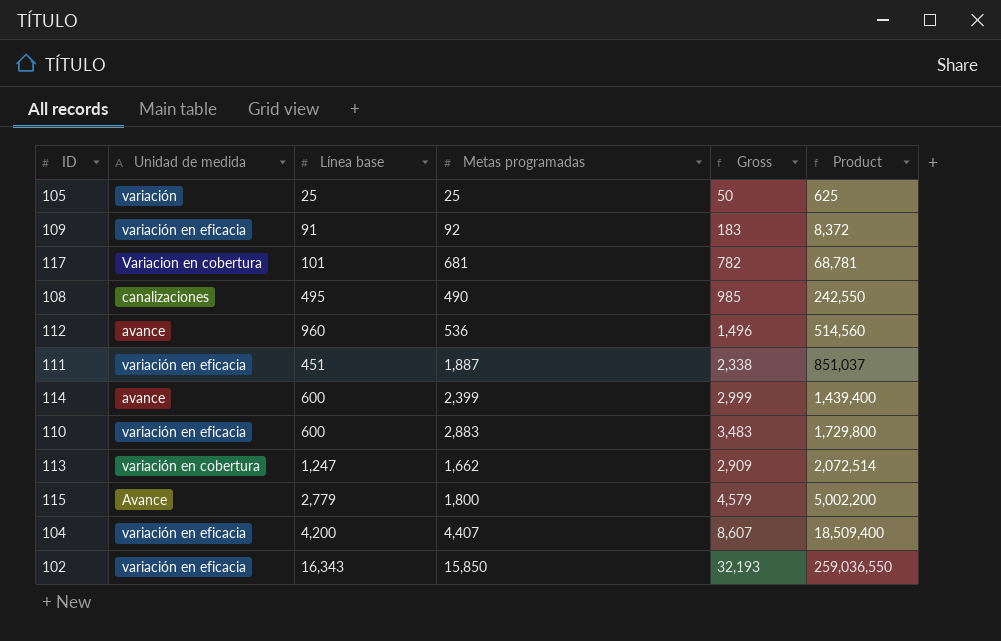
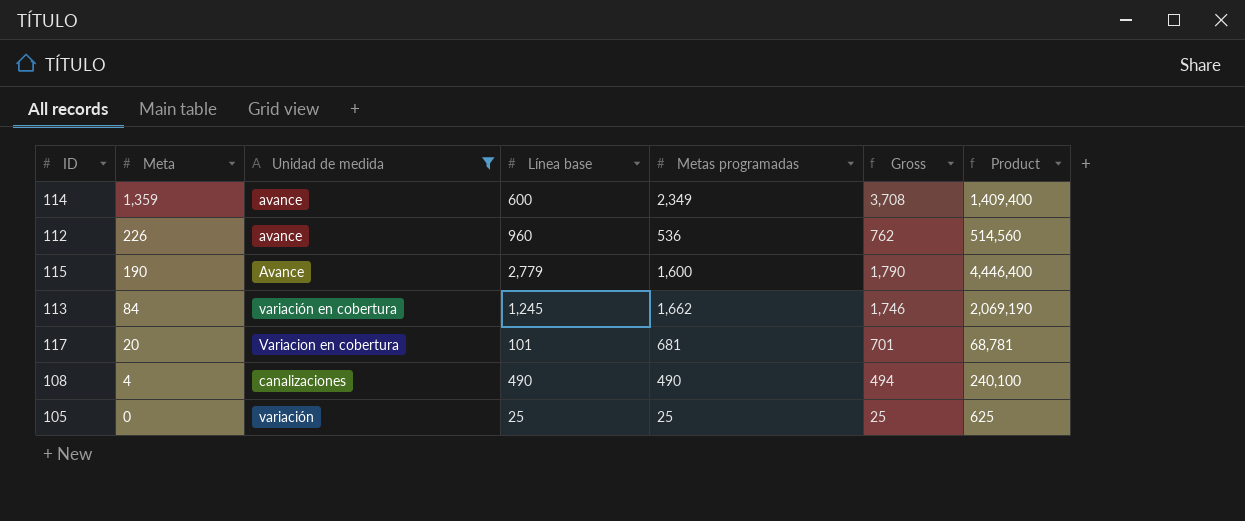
filter: none -> Unidad de medida != variación en eficacia
row order: Product ascending -> Meta descending
column Meta | position: none -> 2
column Gross | formula: [Línea base] + [Metas programadas] -> [Meta] + [Metas programadas]
114 | Metas programadas: 2,399 -> 2,349
114 | Product: 1,439,400 -> 1,409,400
115 | Metas programadas: 1,800 -> 1,600
115 | Product: 5,002,200 -> 4,446,400
113 | Línea base: 1,247 -> 1,245
113 | Product: 2,072,514 -> 2,069,190
108 | Línea base: 495 -> 490
108 | Product: 242,550 -> 240,100

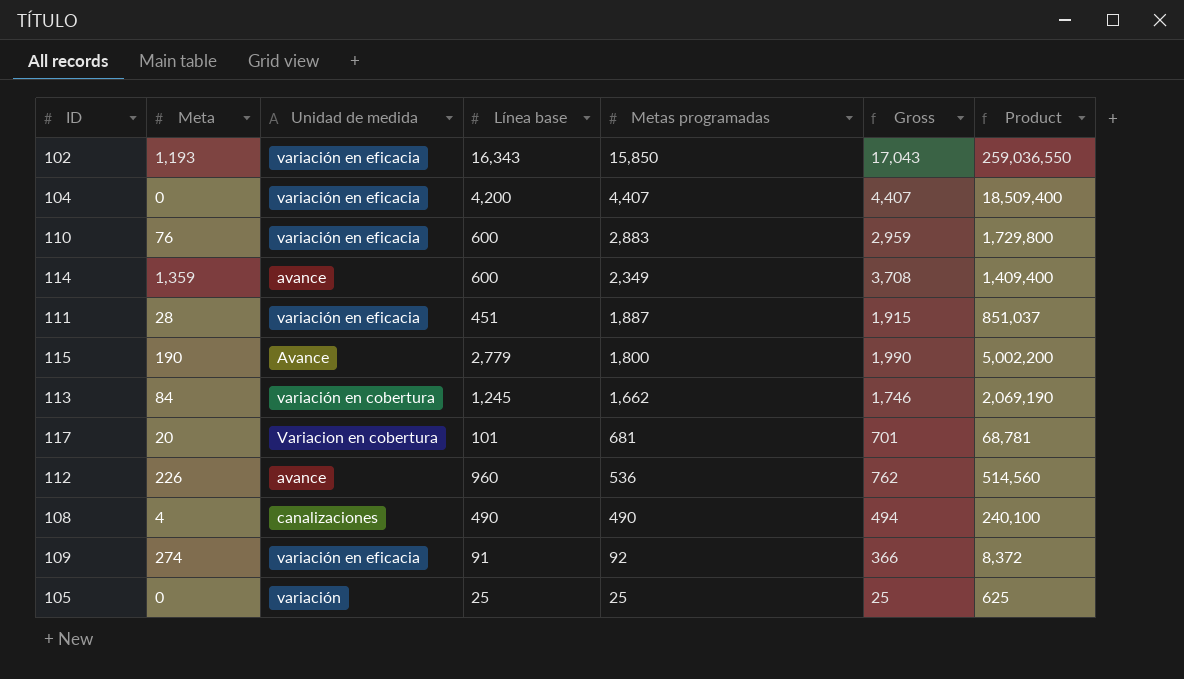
filter: Unidad de medida != variación en eficacia -> none
row order: Meta descending -> Metas programadas descending
115 | Metas programadas: 1,600 -> 1,800
115 | Gross: 1,790 -> 1,990
115 | Product: 4,446,400 -> 5,002,200

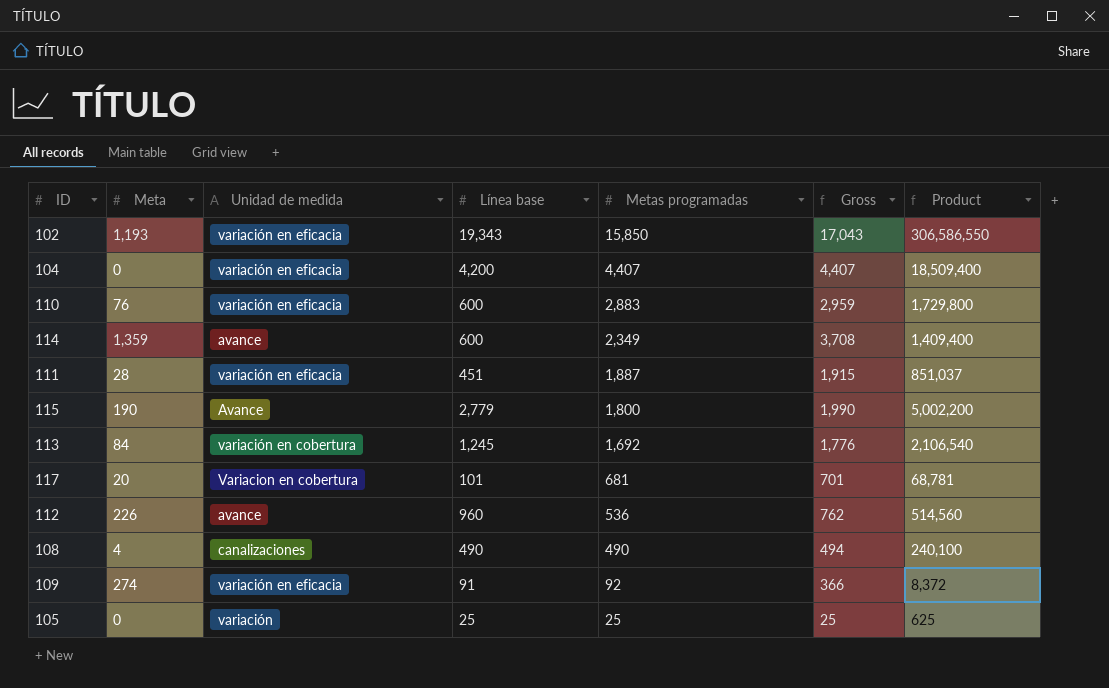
102 | Línea base: 16,343 -> 19,343
102 | Product: 259,036,550 -> 306,586,550
113 | Metas programadas: 1,662 -> 1,692
113 | Gross: 1,746 -> 1,776
113 | Product: 2,069,190 -> 2,106,540

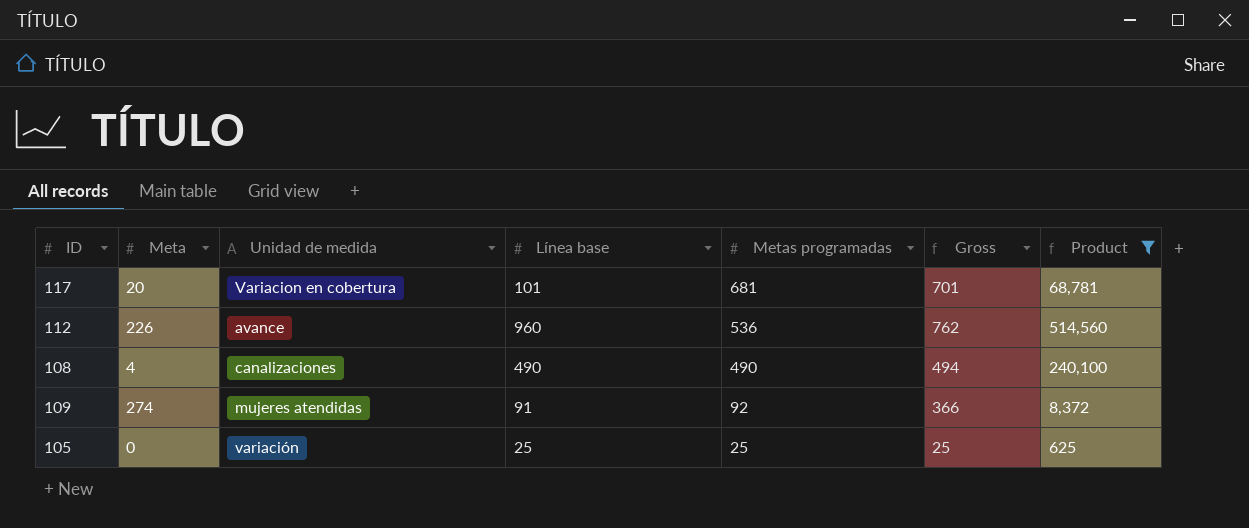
filter: none -> Product <= 514,560
109 | Unidad de medida: variación en eficacia -> mujeres atendidas

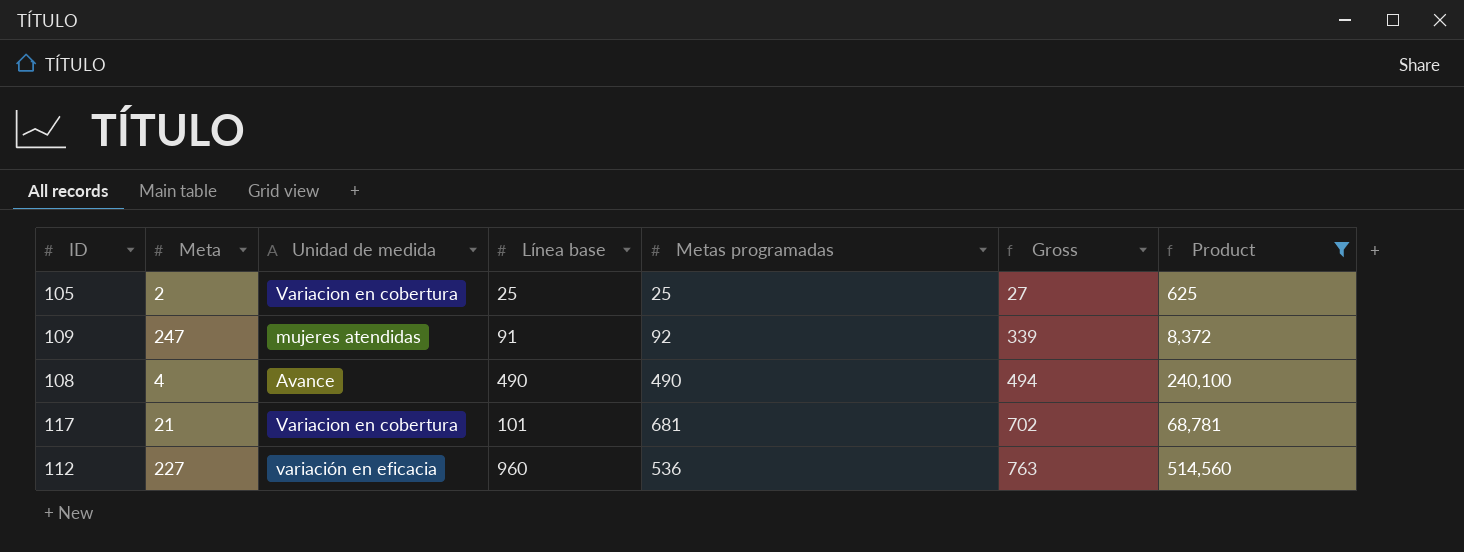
row order: Metas programadas descending -> Gross ascending
105 | Meta: 0 -> 2
105 | Unidad de medida: variación -> Variacion en cobertura
105 | Gross: 25 -> 27
109 | Meta: 274 -> 247
109 | Gross: 366 -> 339
108 | Unidad de medida: canalizaciones -> Avance
117 | Meta: 20 -> 21
117 | Gross: 701 -> 702
112 | Meta: 226 -> 227
112 | Unidad de medida: avance -> variación en eficacia
112 | Gross: 762 -> 763

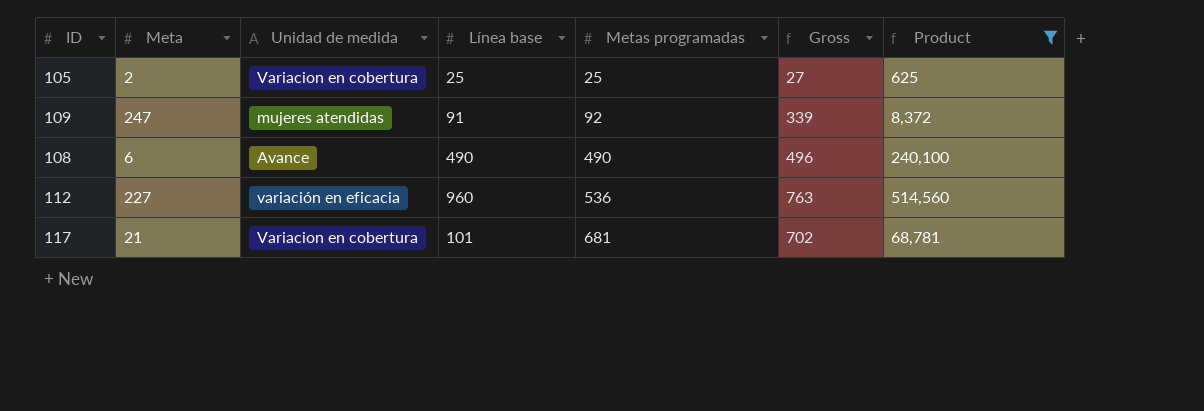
row order: Gross ascending -> Metas programadas ascending
108 | Meta: 4 -> 6
108 | Gross: 494 -> 496

